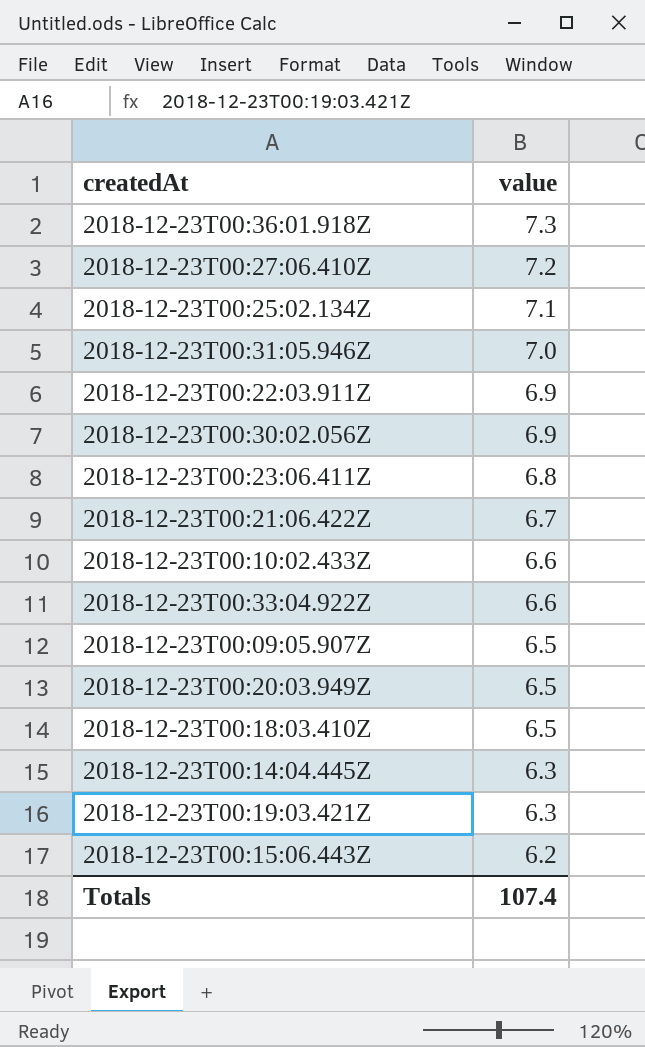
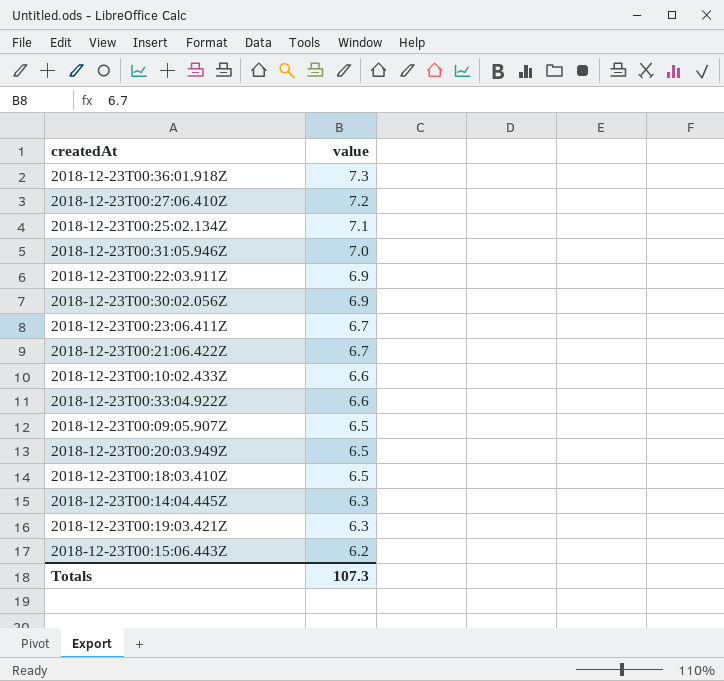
2018-12-23T00:23:06.411Z | value: 6.8 -> 6.7
Totals | value: 107.4 -> 107.3

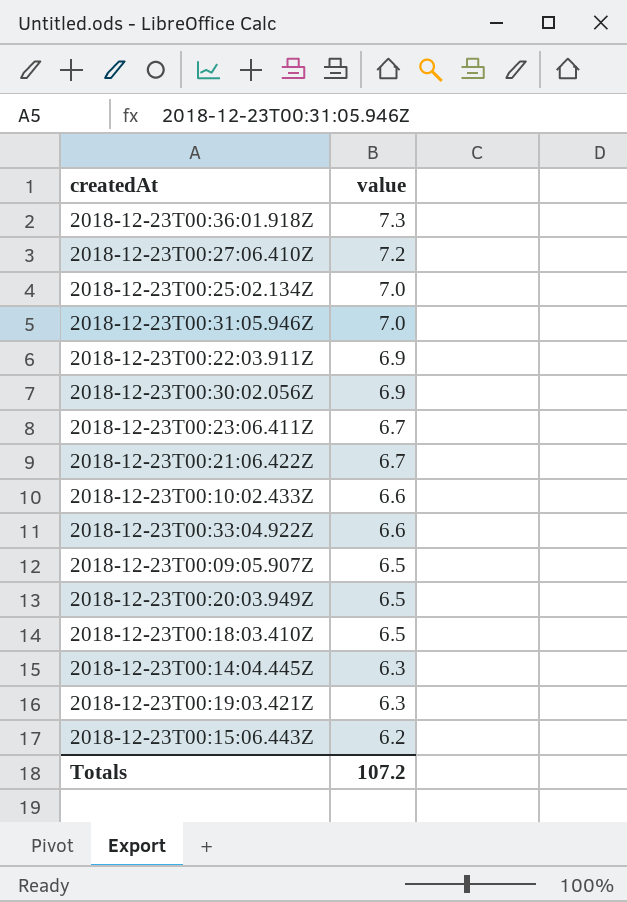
2018-12-23T00:25:02.134Z | value: 7.1 -> 7.0
Totals | value: 107.3 -> 107.2

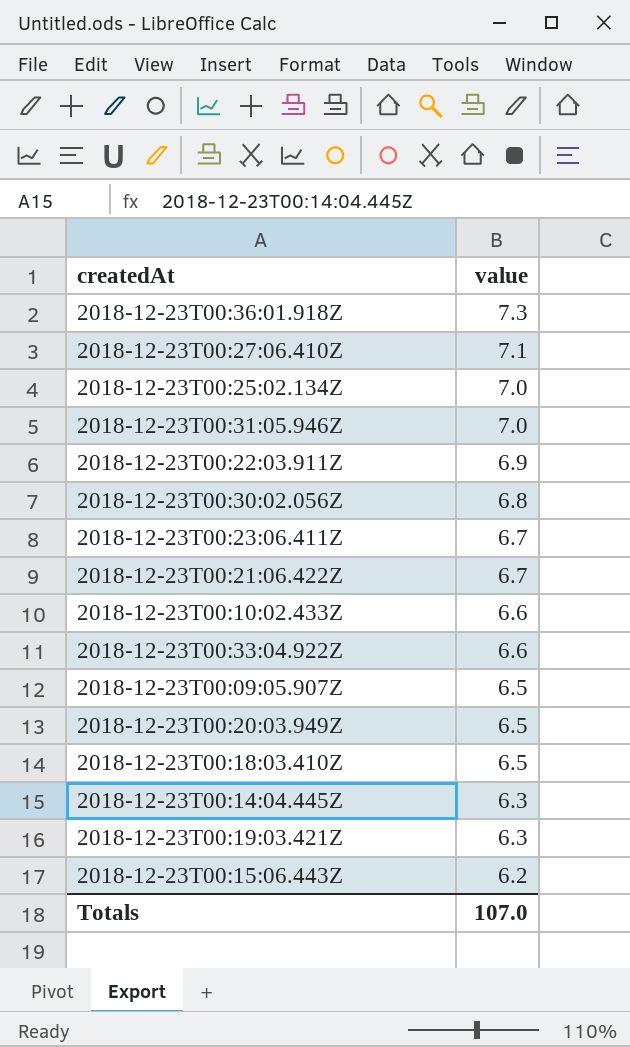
2018-12-23T00:27:06.410Z | value: 7.2 -> 7.1
2018-12-23T00:30:02.056Z | value: 6.9 -> 6.8
Totals | value: 107.2 -> 107.0

